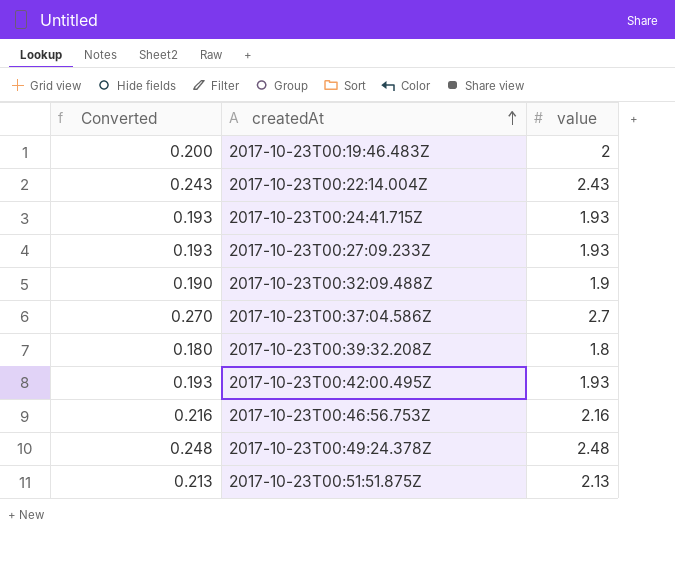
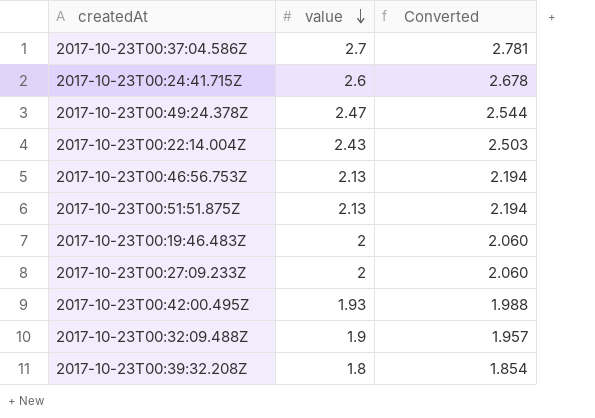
row order: createdAt ascending -> value descending
column Converted | formula: [value] * 0.1 -> [value] * 1.03
column Converted | position: 1 -> 3
2017-10-23T00:24:41.715Z | value: 1.93 -> 2.6
2017-10-23T00:49:24.378Z | value: 2.48 -> 2.47
2017-10-23T00:46:56.753Z | value: 2.16 -> 2.13
2017-10-23T00:27:09.233Z | value: 1.93 -> 2

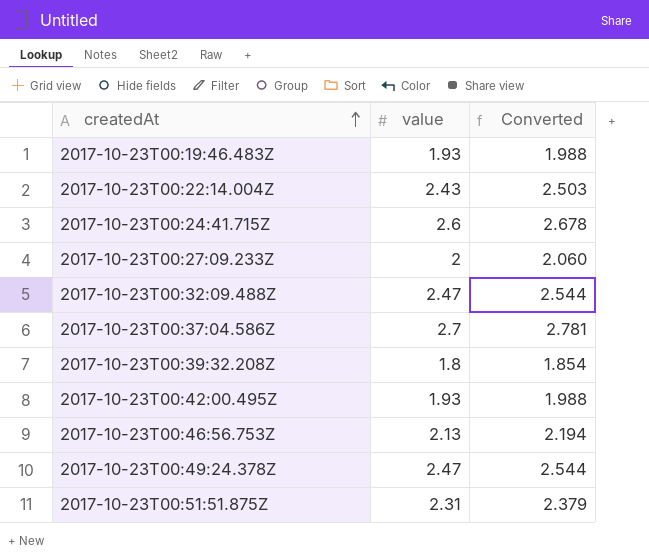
row order: value descending -> createdAt ascending
2017-10-23T00:19:46.483Z | value: 2 -> 1.93
2017-10-23T00:19:46.483Z | Converted: 2.060 -> 1.988
2017-10-23T00:32:09.488Z | value: 1.9 -> 2.47
2017-10-23T00:32:09.488Z | Converted: 1.957 -> 2.544
2017-10-23T00:51:51.875Z | value: 2.13 -> 2.31
2017-10-23T00:51:51.875Z | Converted: 2.194 -> 2.379

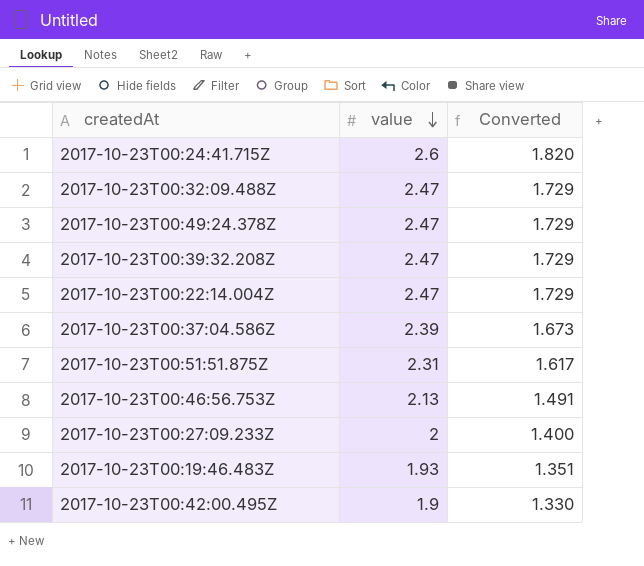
row order: createdAt ascending -> value descending
column Converted | formula: [value] * 1.03 -> [value] * 0.7
2017-10-23T00:39:32.208Z | value: 1.8 -> 2.47
2017-10-23T00:22:14.004Z | value: 2.43 -> 2.47
2017-10-23T00:37:04.586Z | value: 2.7 -> 2.39
2017-10-23T00:42:00.495Z | value: 1.93 -> 1.9

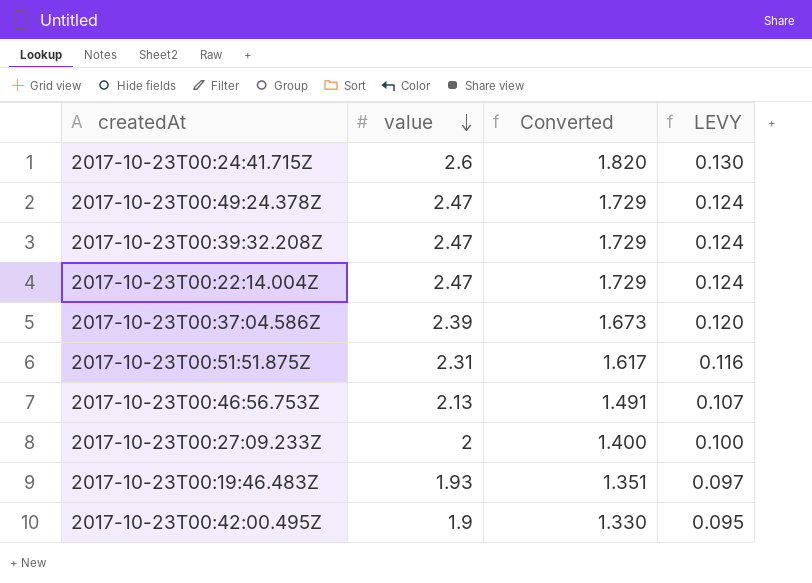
column LEVY | formula: none -> [value] * 0.05
row 2017-10-23T00:32:09.488Z: 2.47 | 1.729 -> none

